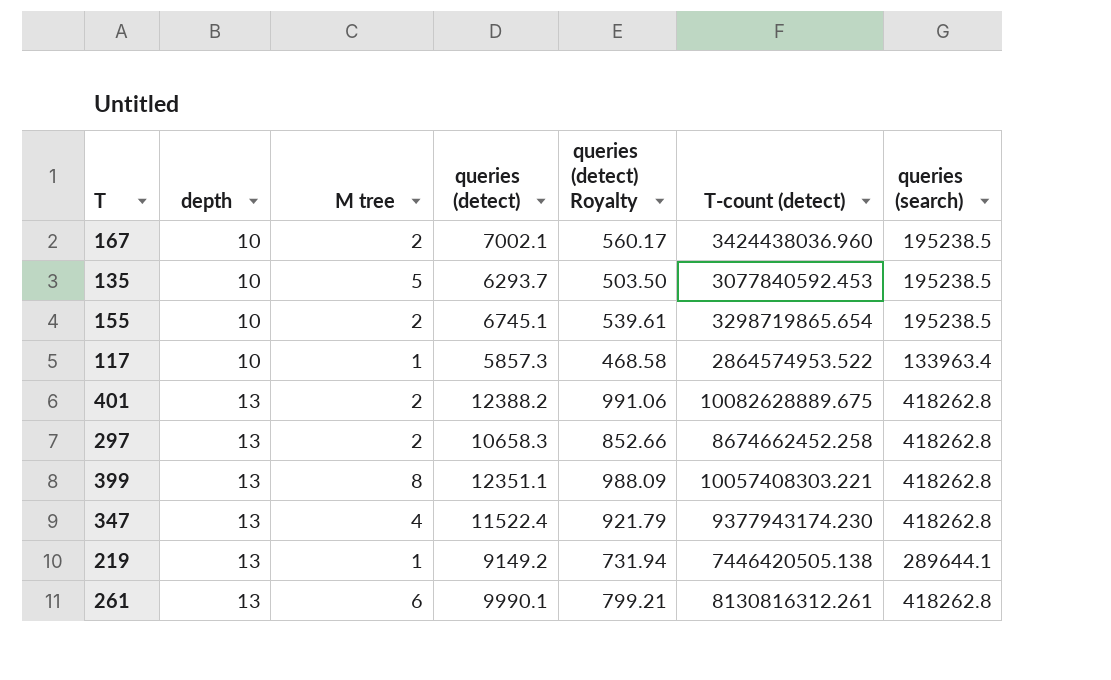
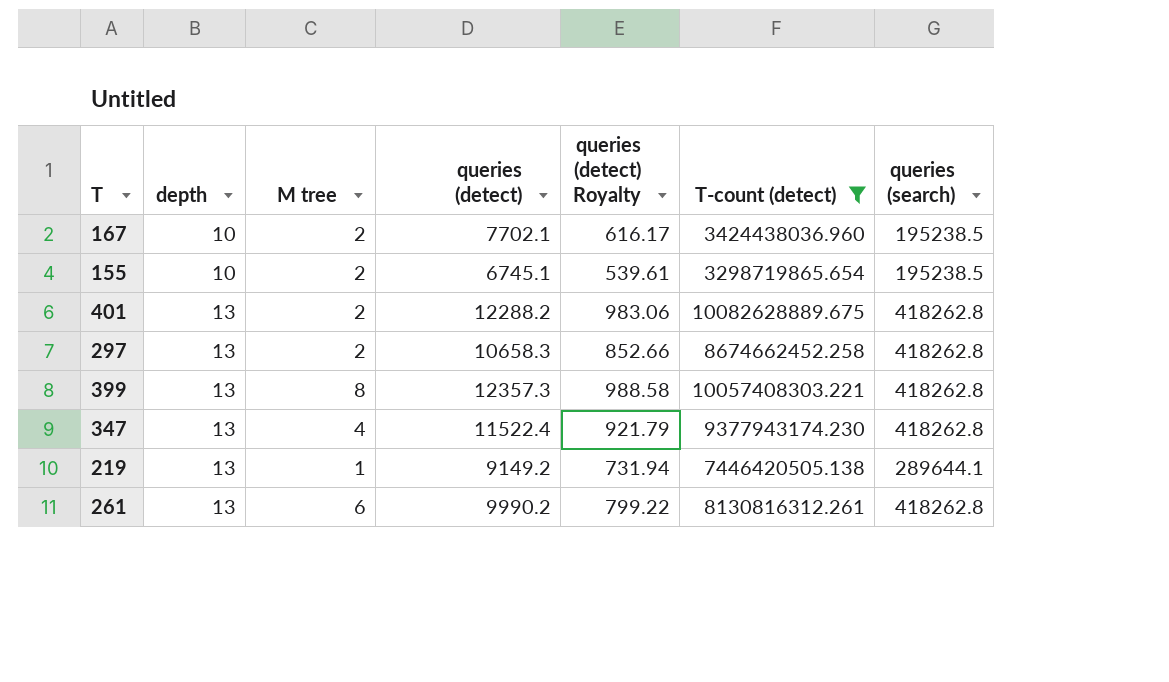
filter: none -> T-count (detect) >= 3298719865.654
167 | queries (detect): 7002.1 -> 7702.1
167 | queries (detect) Royalty: 560.17 -> 616.17
401 | queries (detect): 12388.2 -> 12288.2
401 | queries (detect) Royalty: 991.06 -> 983.06
399 | queries (detect): 12351.1 -> 12357.3
399 | queries (detect) Royalty: 988.09 -> 988.58
261 | queries (detect): 9990.1 -> 9990.2
261 | queries (detect) Royalty: 799.21 -> 799.22

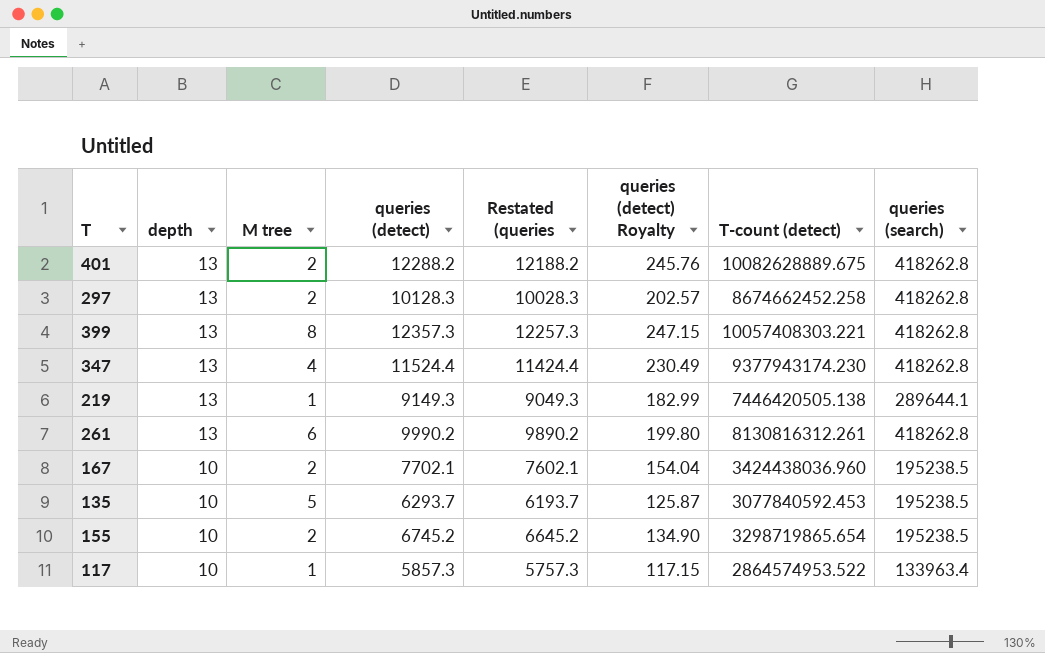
filter: T-count (detect) >= 3298719865.654 -> none
row order: depth ascending -> depth descending
column Restated (queries | formula: none -> [queries (detect)] - 100
column queries (detect) Royalty | formula: [queries (detect)] * 0.08 -> [queries (detect)] * 0.02
297 | queries (detect): 10658.3 -> 10128.3
347 | queries (detect): 11522.4 -> 11524.4
219 | queries (detect): 9149.2 -> 9149.3
155 | queries (detect): 6745.1 -> 6745.2

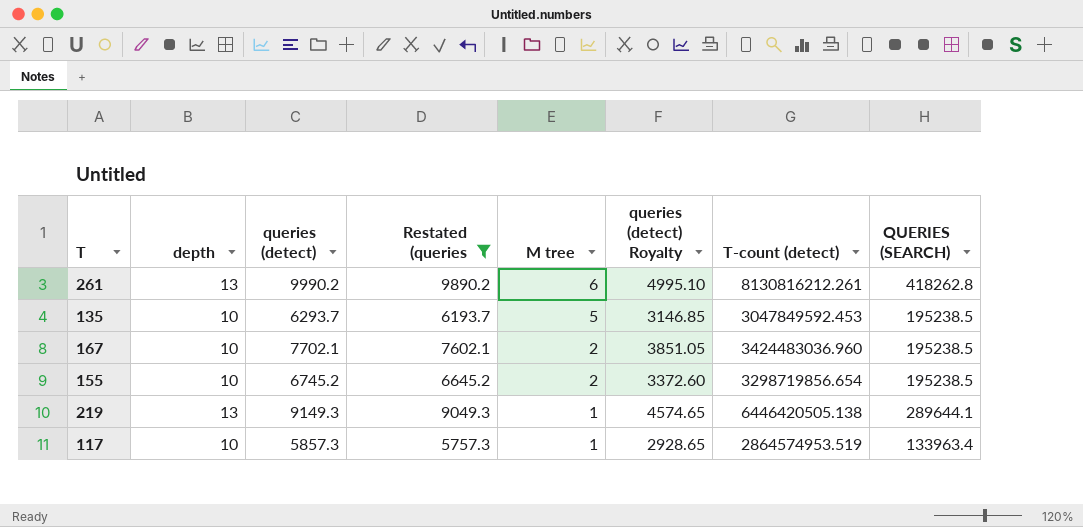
filter: none -> Restated (queries <= 9890.2
row order: depth descending -> M tree descending
column M tree | position: 3 -> 5
column queries (detect) Royalty | formula: [queries (detect)] * 0.02 -> [queries (detect)] * 0.5
column name: queries (search) -> QUERIES (SEARCH)
261 | T-count (detect): 8130816312.261 -> 8130816212.261
135 | T-count (detect): 3077840592.453 -> 3047849592.453
167 | T-count (detect): 3424438036.960 -> 3424483036.960
155 | T-count (detect): 3298719865.654 -> 3298719856.654
219 | T-count (detect): 7446420505.138 -> 6446420505.138
117 | T-count (detect): 2864574953.522 -> 2864574953.519

